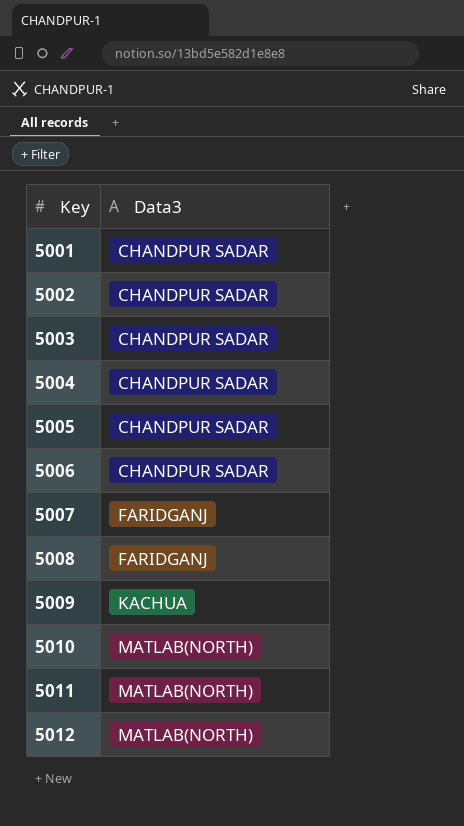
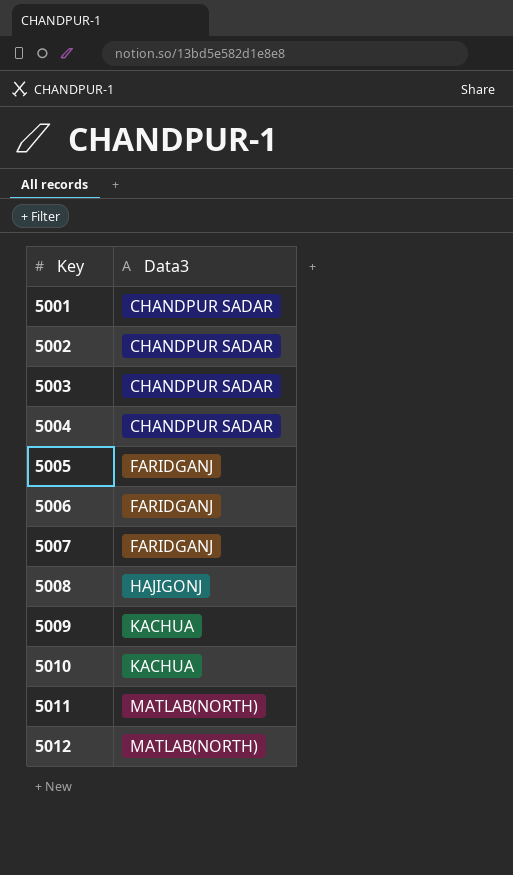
5005 | Data3: CHANDPUR SADAR -> FARIDGANJ
5006 | Data3: CHANDPUR SADAR -> FARIDGANJ
5008 | Data3: FARIDGANJ -> HAJIGONJ
5010 | Data3: MATLAB(NORTH) -> KACHUA

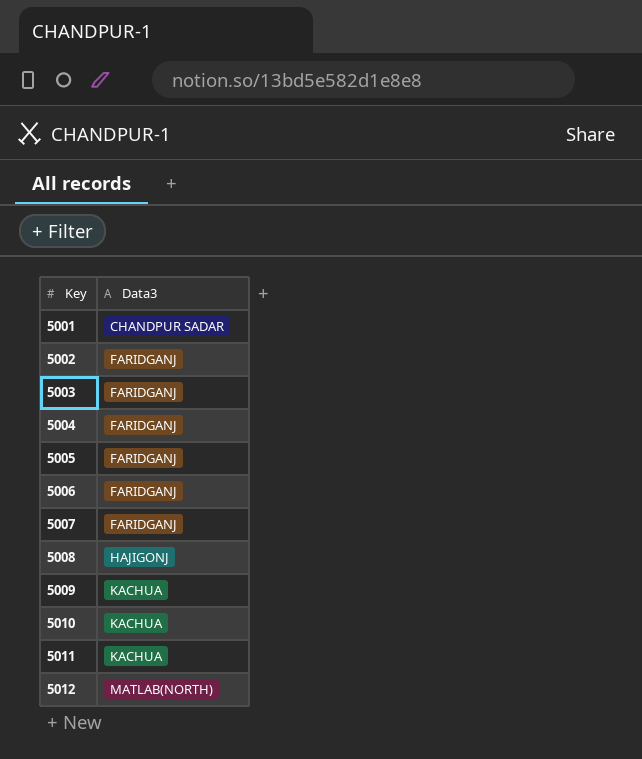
5002 | Data3: CHANDPUR SADAR -> FARIDGANJ
5003 | Data3: CHANDPUR SADAR -> FARIDGANJ
5004 | Data3: CHANDPUR SADAR -> FARIDGANJ
5011 | Data3: MATLAB(NORTH) -> KACHUA

